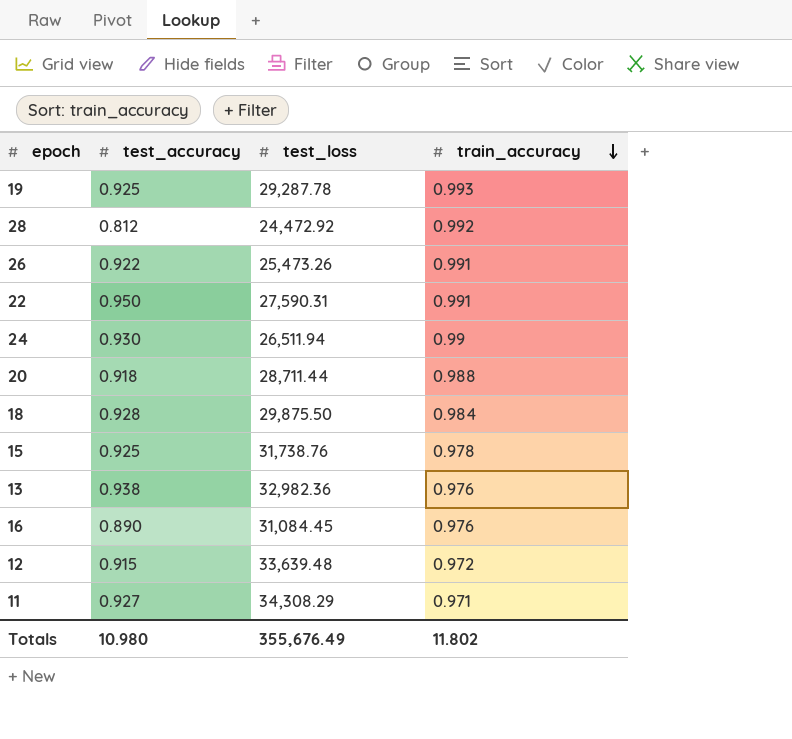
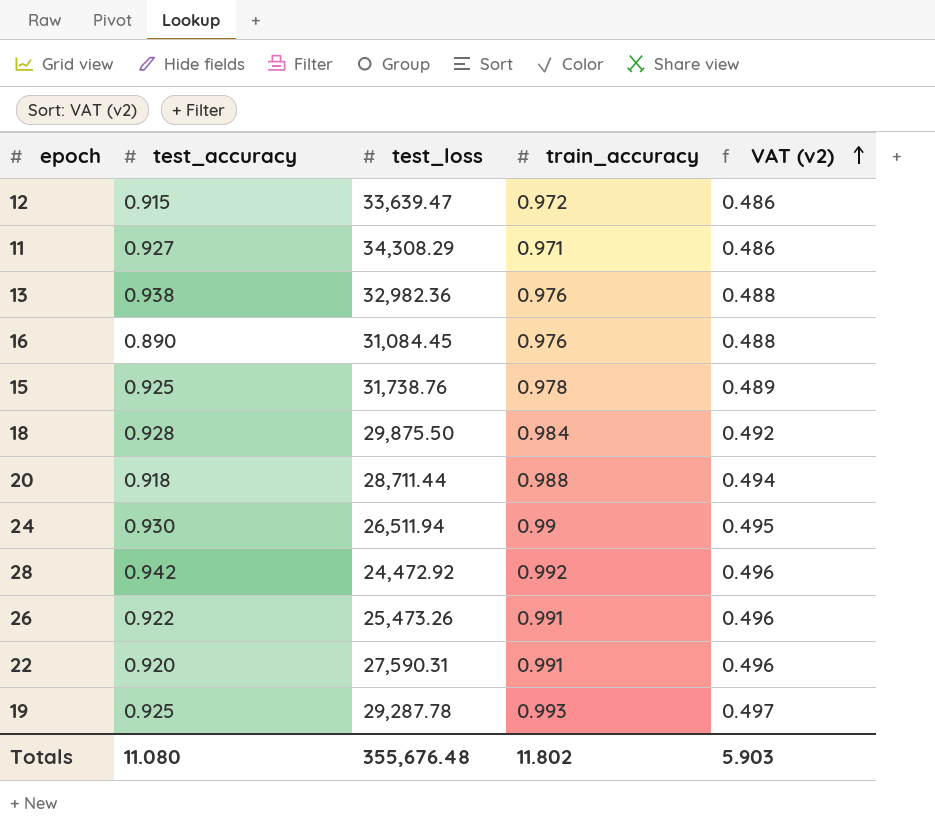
row order: train_accuracy descending -> VAT (v2) ascending
column VAT (v2) | formula: none -> [train_accuracy] * 0.5
12 | test_loss: 33,639.48 -> 33,639.47
28 | test_accuracy: 0.812 -> 0.942
22 | test_accuracy: 0.950 -> 0.920
Totals | test_accuracy: 10.980 -> 11.080
Totals | test_loss: 355,676.49 -> 355,676.48

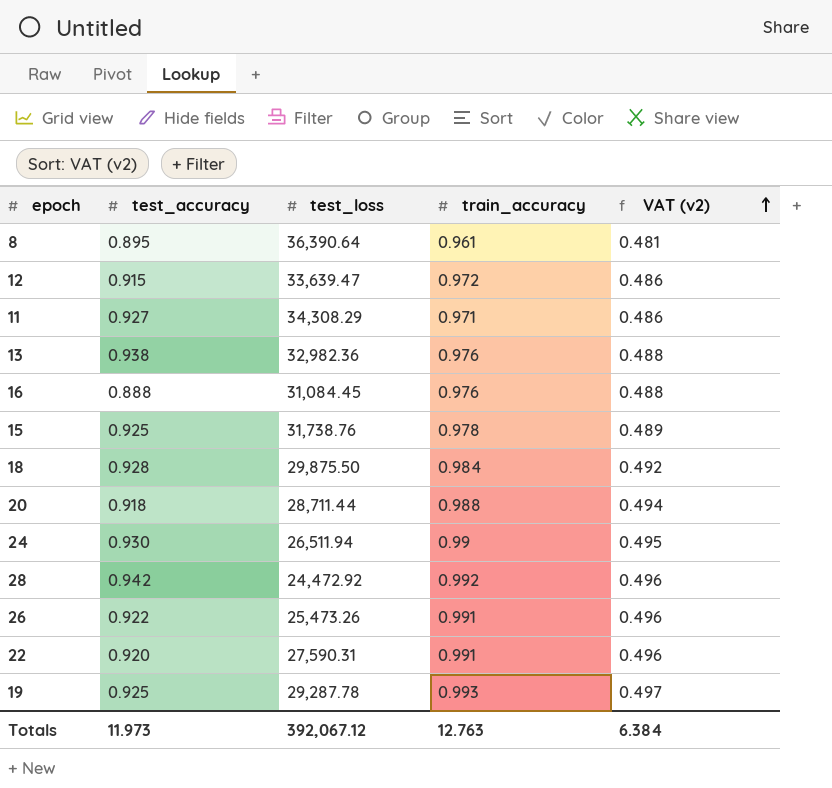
row 8: none -> 0.895 | 36,390.64 | 0.961 | 0.481
16 | test_accuracy: 0.890 -> 0.888
Totals | test_accuracy: 11.080 -> 11.973
Totals | test_loss: 355,676.48 -> 392,067.12
Totals | train_accuracy: 11.802 -> 12.763
Totals | VAT (v2): 5.903 -> 6.384

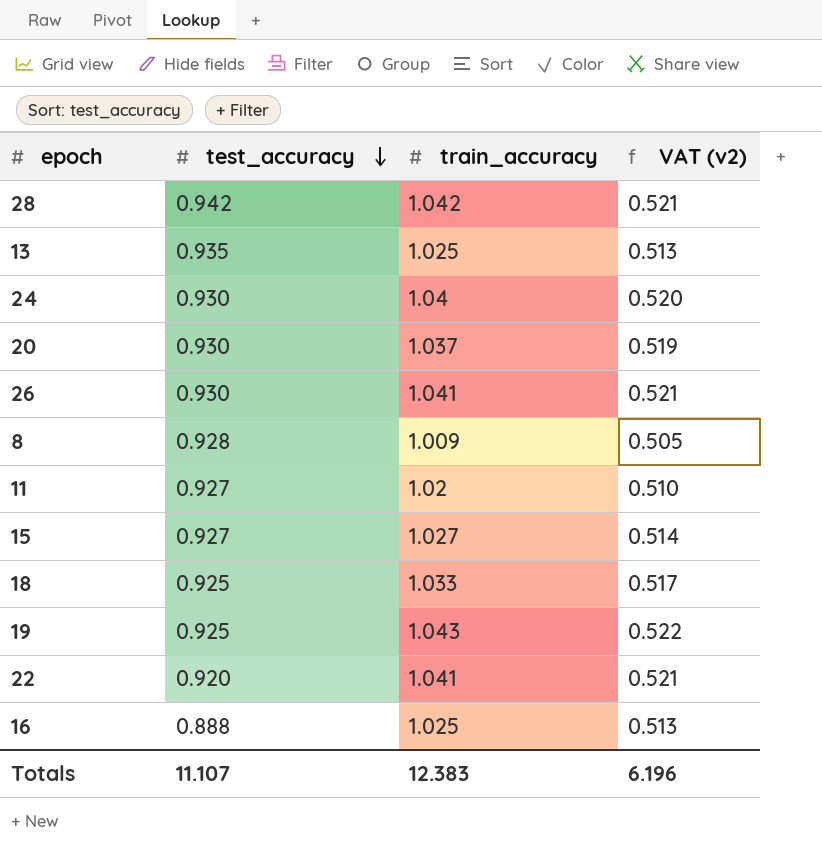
row order: VAT (v2) ascending -> test_accuracy descending
column test_loss | position: 3 -> none
row 12: 0.915 | 33,639.47 | 0.972 | 0.486 -> none
28 | train_accuracy: 0.992 -> 1.042
28 | VAT (v2): 0.496 -> 0.521
13 | test_accuracy: 0.938 -> 0.935
13 | train_accuracy: 0.976 -> 1.025
13 | VAT (v2): 0.488 -> 0.513
24 | train_accuracy: 0.99 -> 1.04
24 | VAT (v2): 0.495 -> 0.520
20 | test_accuracy: 0.918 -> 0.930
20 | train_accuracy: 0.988 -> 1.037
20 | VAT (v2): 0.494 -> 0.519
26 | test_accuracy: 0.922 -> 0.930
26 | train_accuracy: 0.991 -> 1.041
26 | VAT (v2): 0.496 -> 0.521
8 | test_accuracy: 0.895 -> 0.928
8 | train_accuracy: 0.961 -> 1.009
8 | VAT (v2): 0.481 -> 0.505
11 | train_accuracy: 0.971 -> 1.02
11 | VAT (v2): 0.486 -> 0.510
15 | test_accuracy: 0.925 -> 0.927
15 | train_accuracy: 0.978 -> 1.027
15 | VAT (v2): 0.489 -> 0.514
18 | test_accuracy: 0.928 -> 0.925
18 | train_accuracy: 0.984 -> 1.033
18 | VAT (v2): 0.492 -> 0.517
19 | train_accuracy: 0.993 -> 1.043
19 | VAT (v2): 0.497 -> 0.522
22 | train_accuracy: 0.991 -> 1.041
22 | VAT (v2): 0.496 -> 0.521
16 | train_accuracy: 0.976 -> 1.025
16 | VAT (v2): 0.488 -> 0.513
Totals | test_accuracy: 11.973 -> 11.107
Totals | train_accuracy: 12.763 -> 12.383
Totals | VAT (v2): 6.384 -> 6.196

